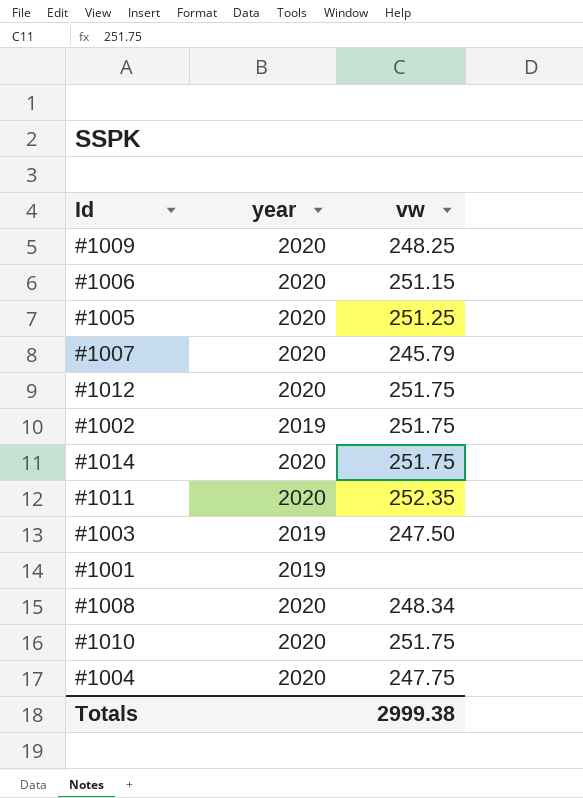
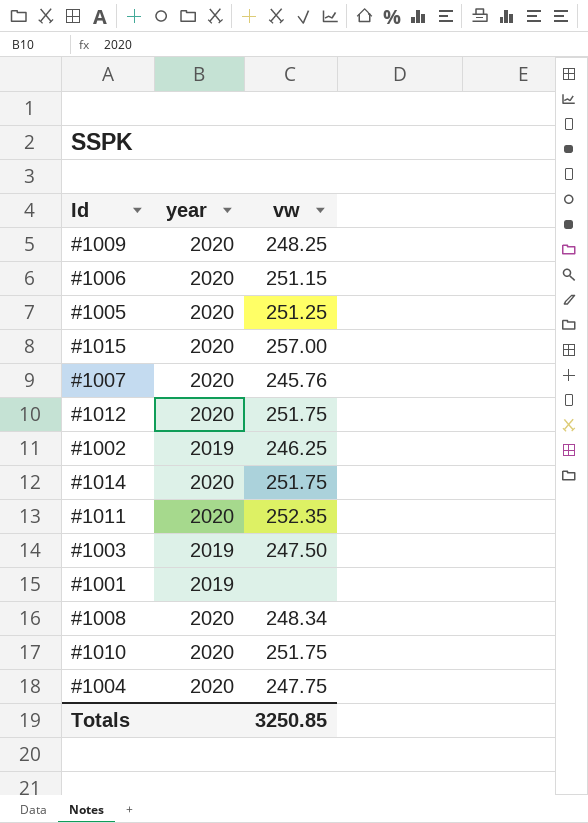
row #1015: none -> 2020 | 257.00
#1007 | vw: 245.79 -> 245.76
#1002 | vw: 251.75 -> 246.25
Totals | vw: 2999.38 -> 3250.85

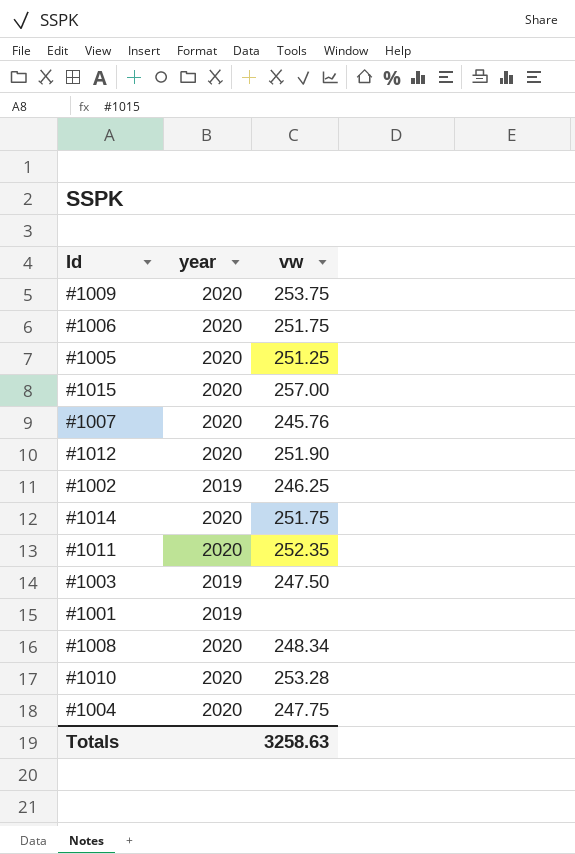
#1009 | vw: 248.25 -> 253.75
#1006 | vw: 251.15 -> 251.75
#1012 | vw: 251.75 -> 251.90
#1010 | vw: 251.75 -> 253.28
Totals | vw: 3250.85 -> 3258.63

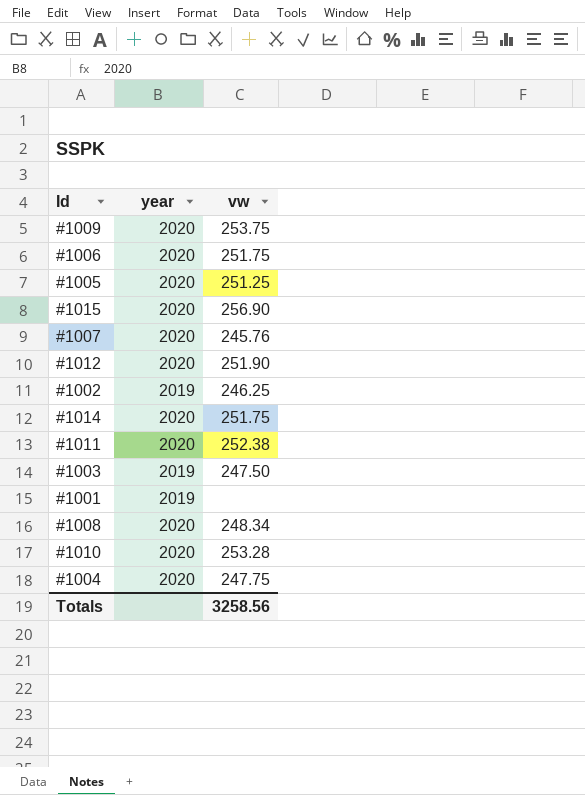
#1015 | vw: 257.00 -> 256.90
#1011 | vw: 252.35 -> 252.38
Totals | vw: 3258.63 -> 3258.56

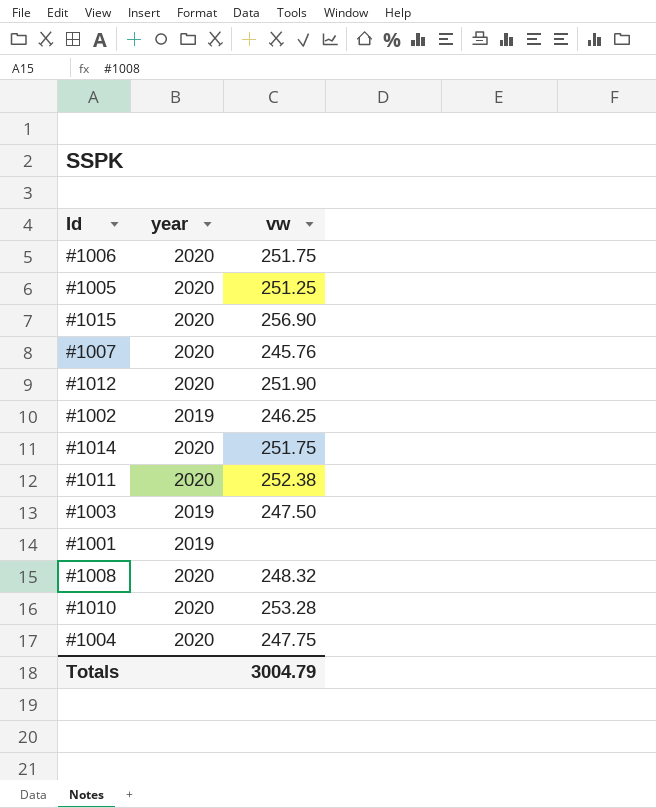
row #1009: 2020 | 253.75 -> none
#1008 | vw: 248.34 -> 248.32
Totals | vw: 3258.56 -> 3004.79

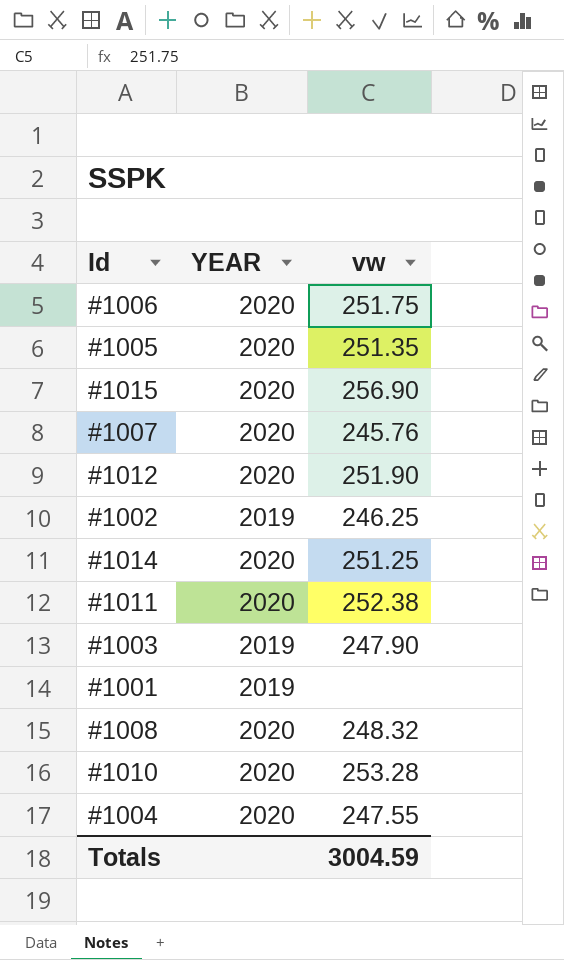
column name: year -> YEAR
#1005 | vw: 251.25 -> 251.35
#1014 | vw: 251.75 -> 251.25
#1003 | vw: 247.50 -> 247.90
#1004 | vw: 247.75 -> 247.55
Totals | vw: 3004.79 -> 3004.59

